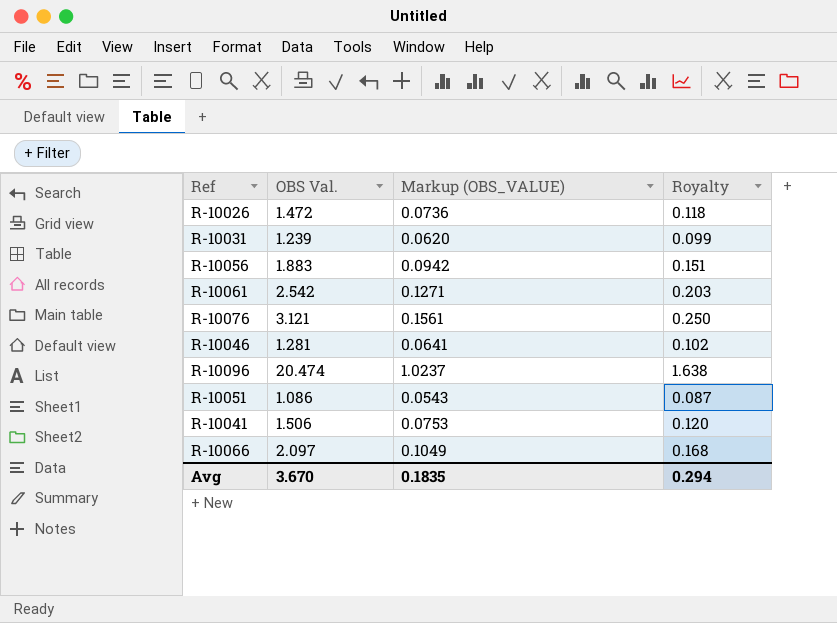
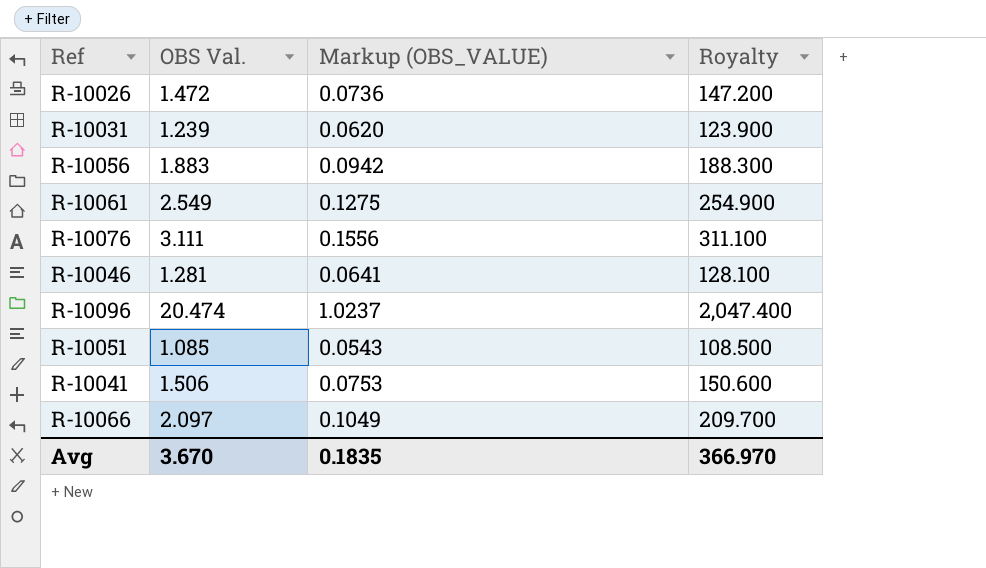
column Royalty | formula: [OBS Val.] * 0.08 -> [OBS Val.] * 100
R-10061 | OBS Val.: 2.542 -> 2.549
R-10061 | Markup (OBS_VALUE): 0.1271 -> 0.1275
R-10076 | OBS Val.: 3.121 -> 3.111
R-10076 | Markup (OBS_VALUE): 0.1561 -> 0.1556
R-10051 | OBS Val.: 1.086 -> 1.085
Avg | Royalty: 0.294 -> 366.970

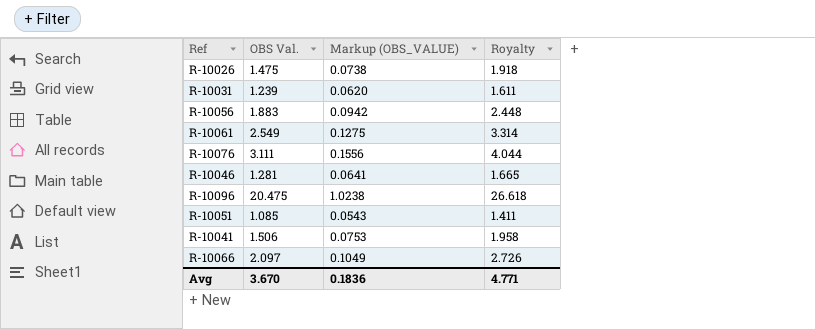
column Royalty | formula: [OBS Val.] * 100 -> [OBS Val.] * 1.3
R-10026 | OBS Val.: 1.472 -> 1.475
R-10026 | Markup (OBS_VALUE): 0.0736 -> 0.0738
R-10096 | OBS Val.: 20.474 -> 20.475
R-10096 | Markup (OBS_VALUE): 1.0237 -> 1.0238
Avg | Markup (OBS_VALUE): 0.1835 -> 0.1836
Avg | Royalty: 366.970 -> 4.771

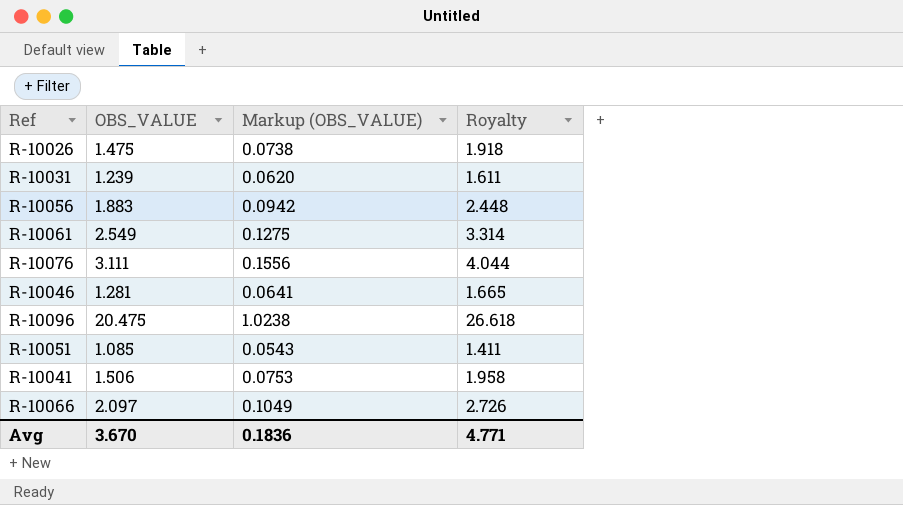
column name: OBS Val. -> OBS_VALUE

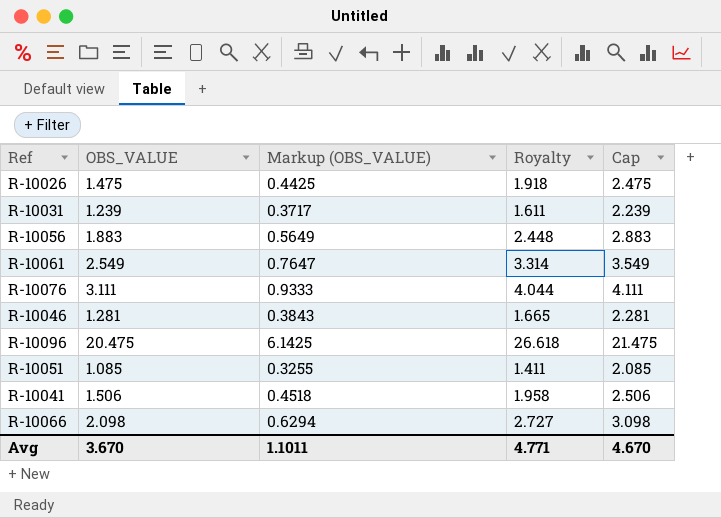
column Markup (OBS_VALUE) | formula: [OBS_VALUE] * 0.05 -> [OBS_VALUE] * 0.3
column Cap | formula: none -> [OBS_VALUE] + 1
R-10066 | OBS_VALUE: 2.097 -> 2.098
R-10066 | Royalty: 2.726 -> 2.727
Avg | Markup (OBS_VALUE): 0.1836 -> 1.1011

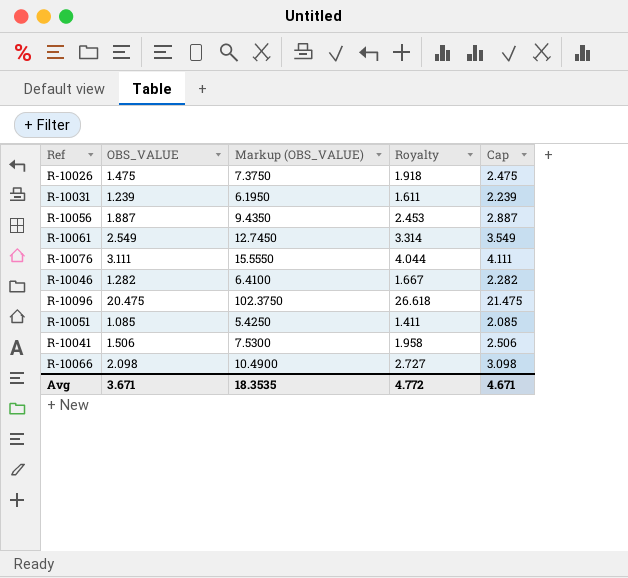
column Markup (OBS_VALUE) | formula: [OBS_VALUE] * 0.3 -> [OBS_VALUE] * 5
R-10056 | OBS_VALUE: 1.883 -> 1.887
R-10056 | Royalty: 2.448 -> 2.453
R-10056 | Cap: 2.883 -> 2.887
R-10046 | OBS_VALUE: 1.281 -> 1.282
R-10046 | Royalty: 1.665 -> 1.667
R-10046 | Cap: 2.281 -> 2.282
Avg | OBS_VALUE: 3.670 -> 3.671
Avg | Markup (OBS_VALUE): 1.1011 -> 18.3535
Avg | Royalty: 4.771 -> 4.772
Avg | Cap: 4.670 -> 4.671

